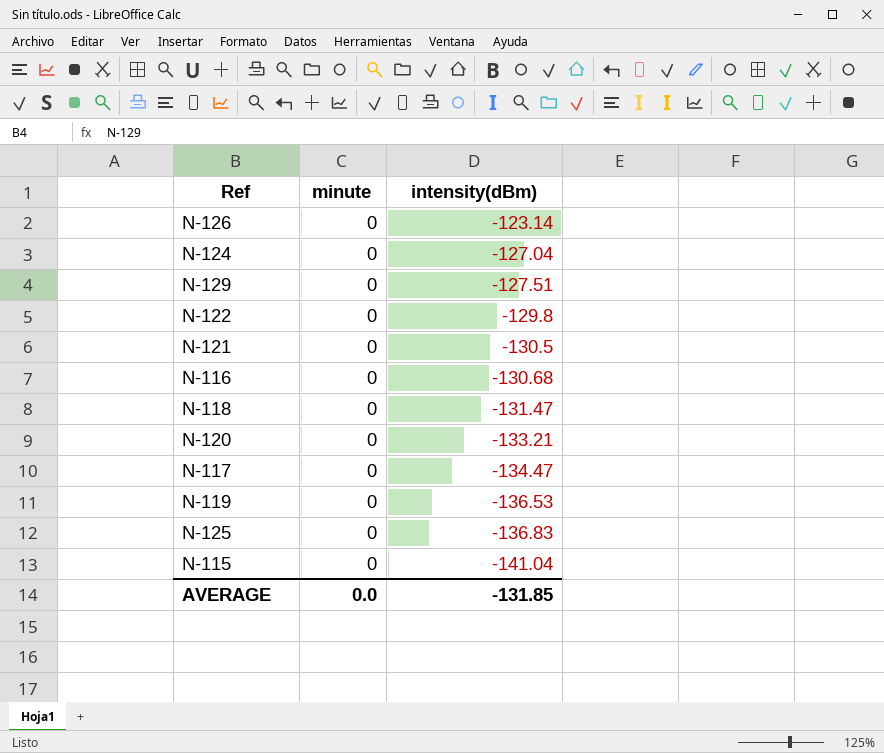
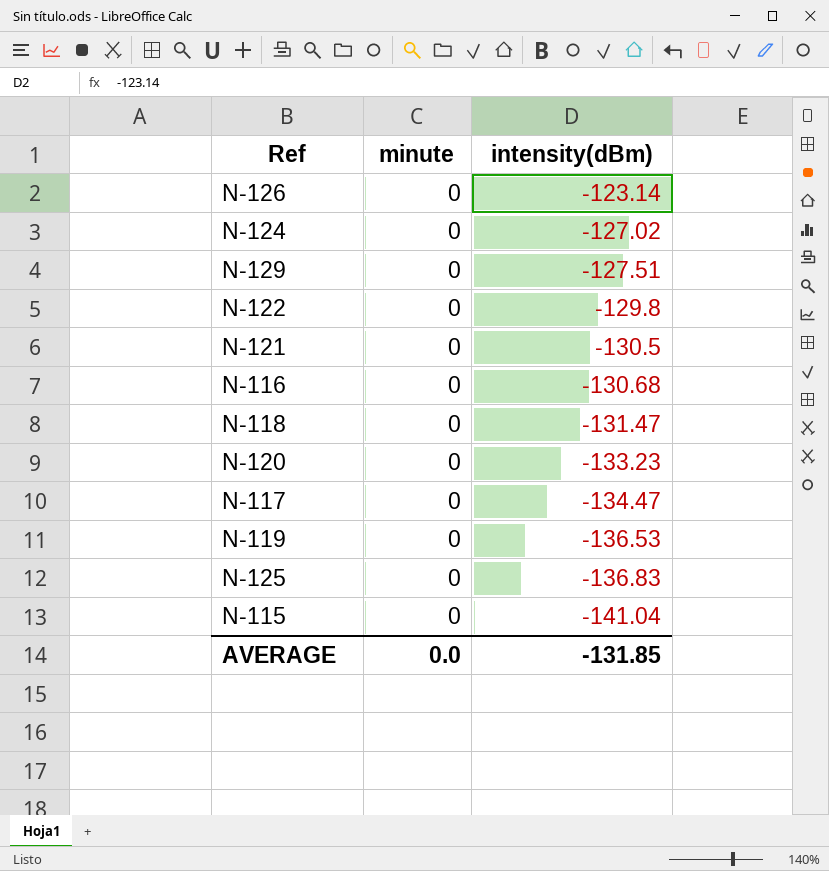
N-124 | intensity(dBm): -127.04 -> -127.02
N-120 | intensity(dBm): -133.21 -> -133.23

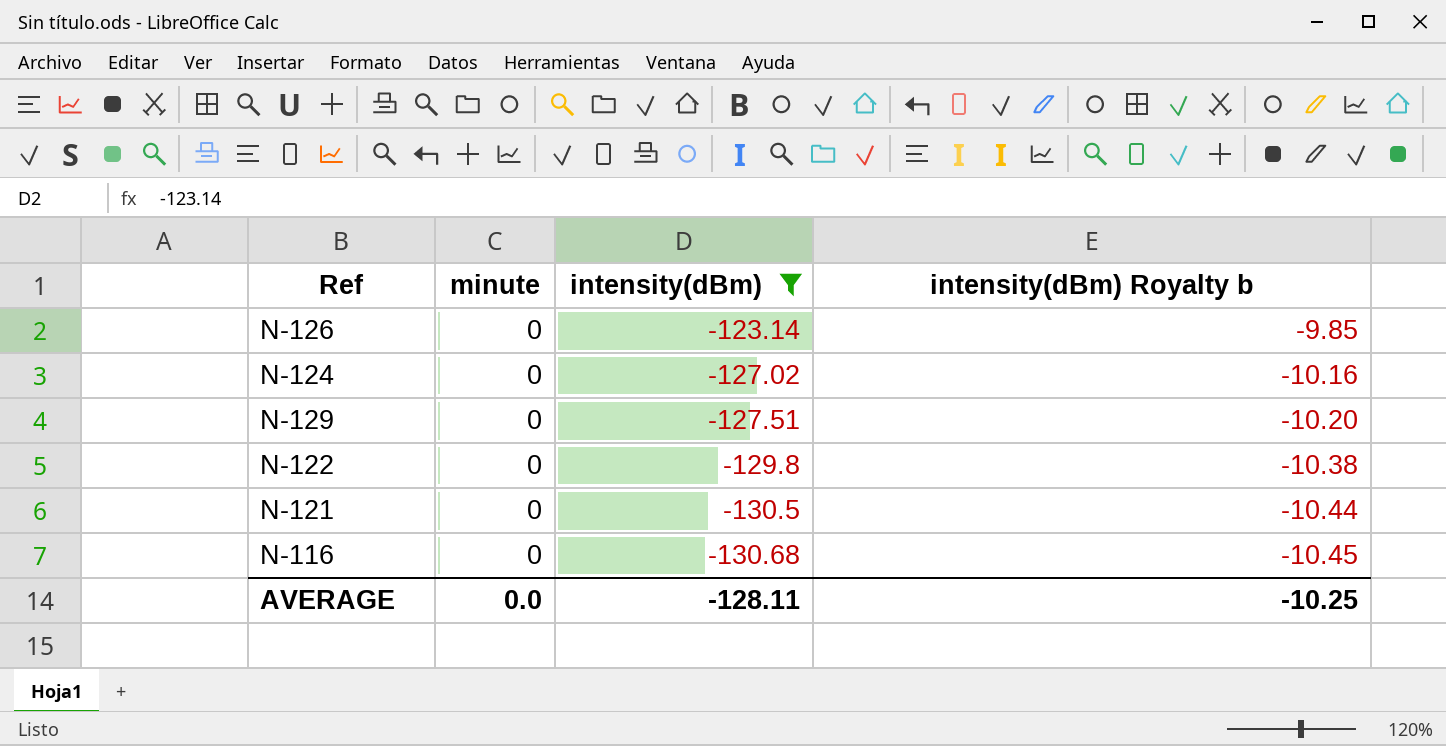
filter: none -> intensity(dBm) >= -130.68
column intensity(dBm) Royalty b | formula: none -> [intensity(dBm)] * 0.08
AVERAGE | intensity(dBm): -131.85 -> -128.11

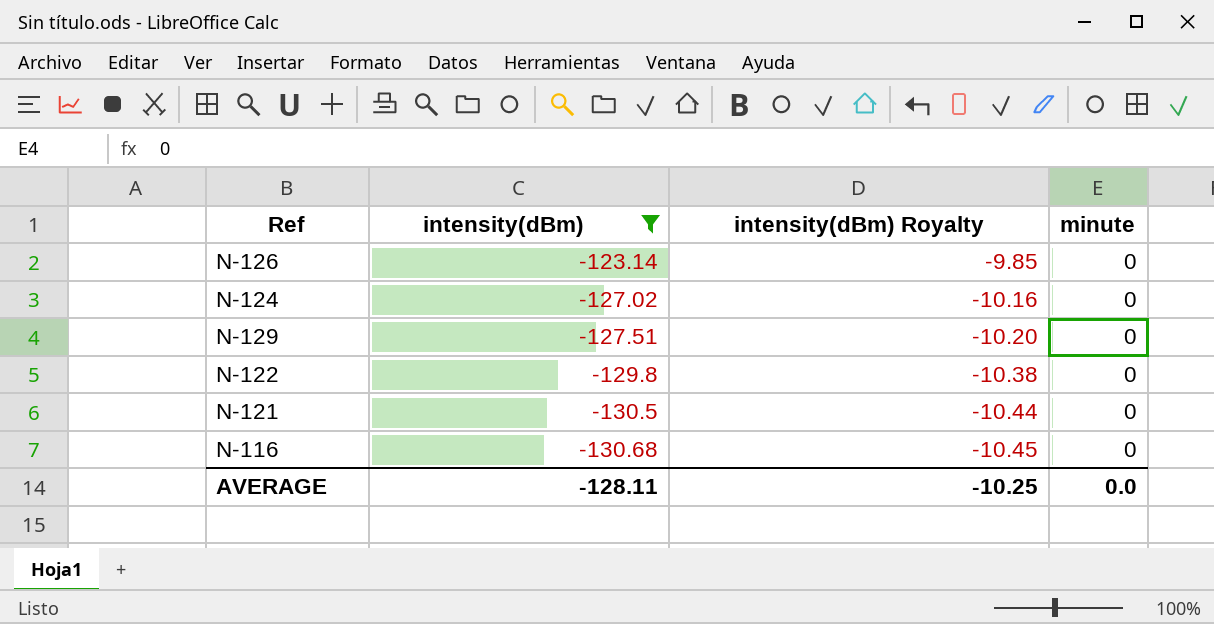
column name: intensity(dBm) Royalty b -> intensity(dBm) Royalty
column minute | position: 2 -> 4

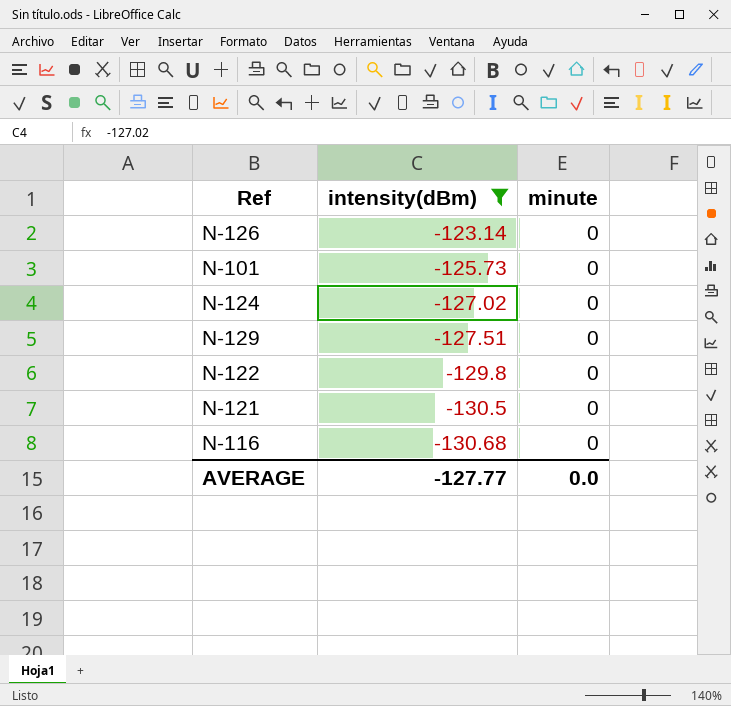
column intensity(dBm) Royalty | formula: [intensity(dBm)] * 0.08 -> none
row N-101: none -> -125.73 | 0
AVERAGE | intensity(dBm): -128.11 -> -127.77

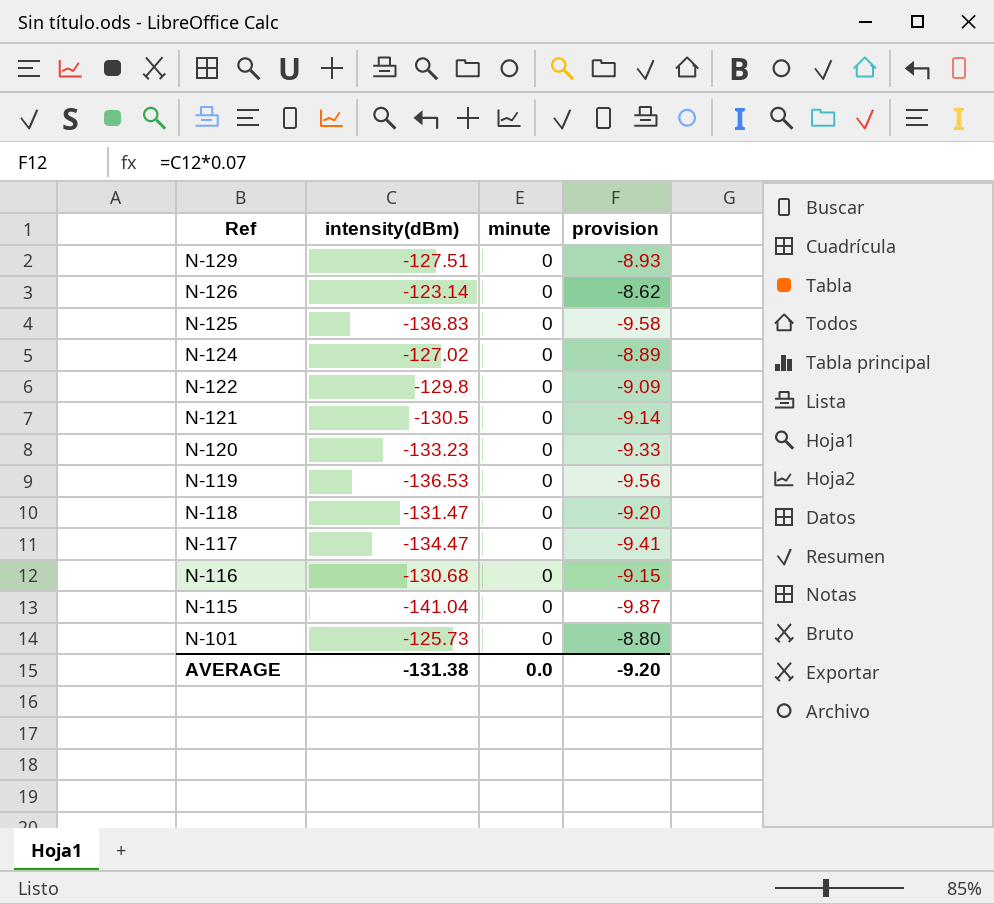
filter: intensity(dBm) >= -130.68 -> none
row order: intensity(dBm) descending -> Ref descending
column provision | formula: none -> [intensity(dBm)] * 0.07
AVERAGE | intensity(dBm): -127.77 -> -131.38

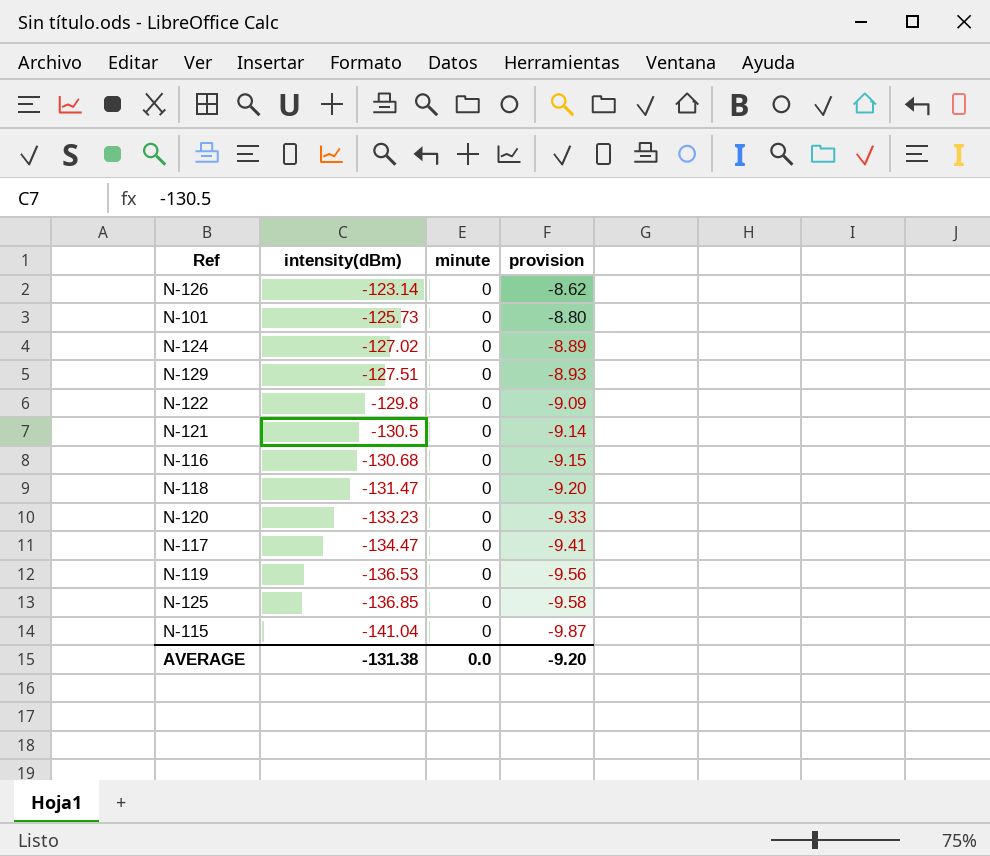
row order: Ref descending -> intensity(dBm) descending
N-125 | intensity(dBm): -136.83 -> -136.85

